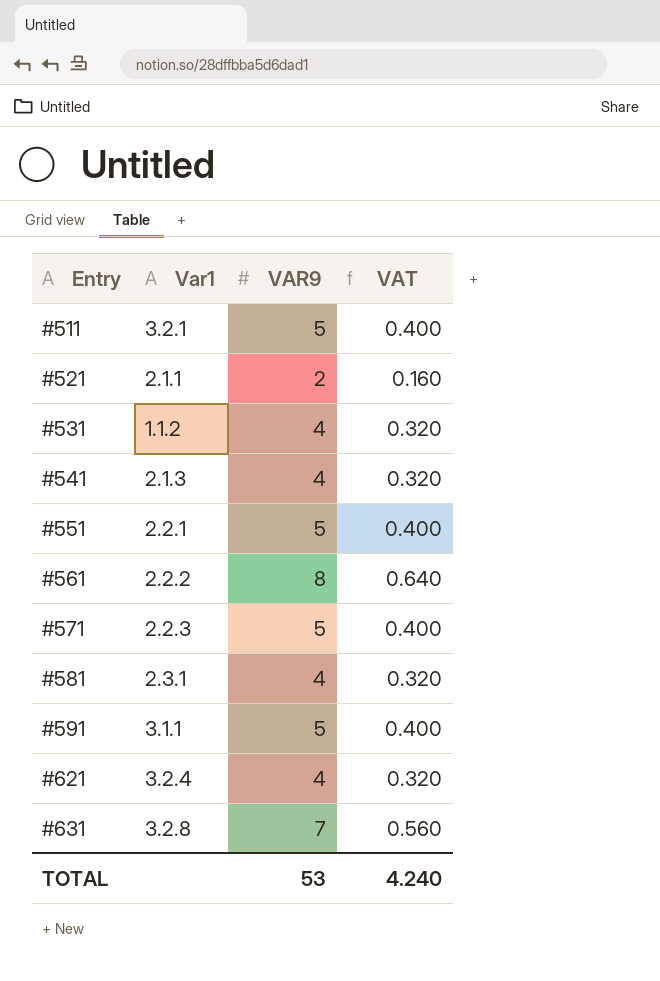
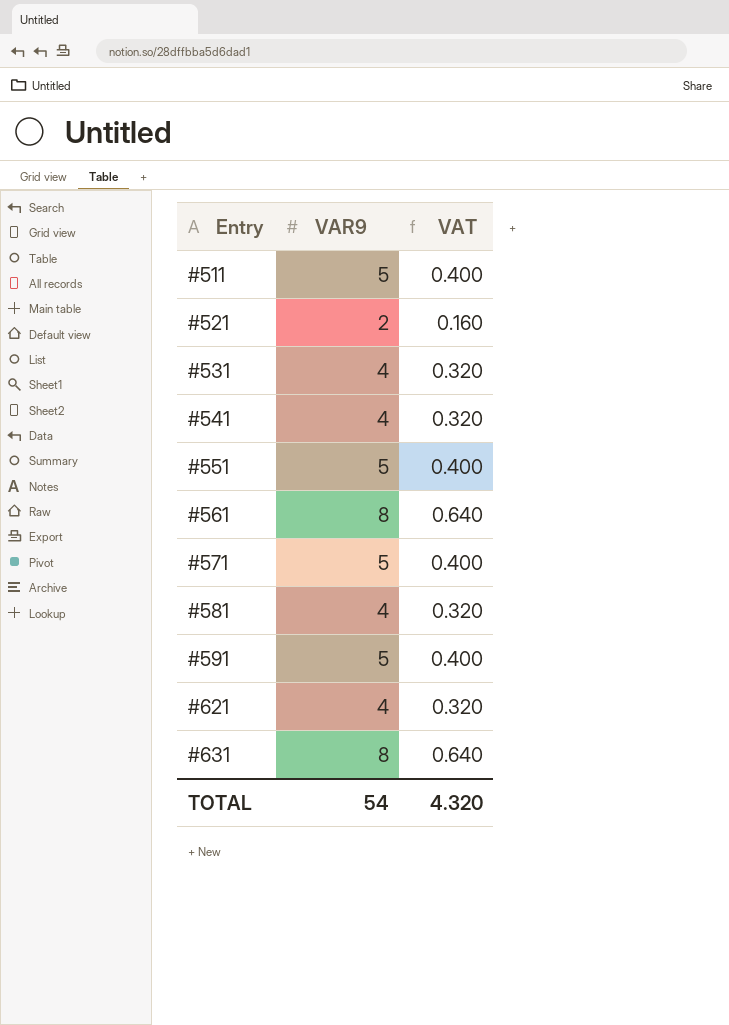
column Var1 | position: 2 -> none
#631 | VAR9: 7 -> 8
#631 | VAT: 0.560 -> 0.640
TOTAL | VAR9: 53 -> 54
TOTAL | VAT: 4.240 -> 4.320

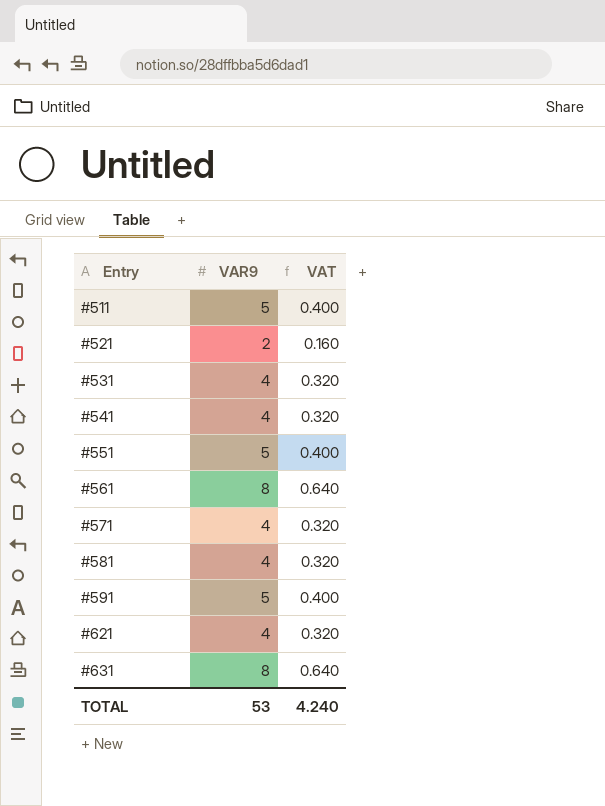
#571 | VAR9: 5 -> 4
#571 | VAT: 0.400 -> 0.320
TOTAL | VAR9: 54 -> 53
TOTAL | VAT: 4.320 -> 4.240

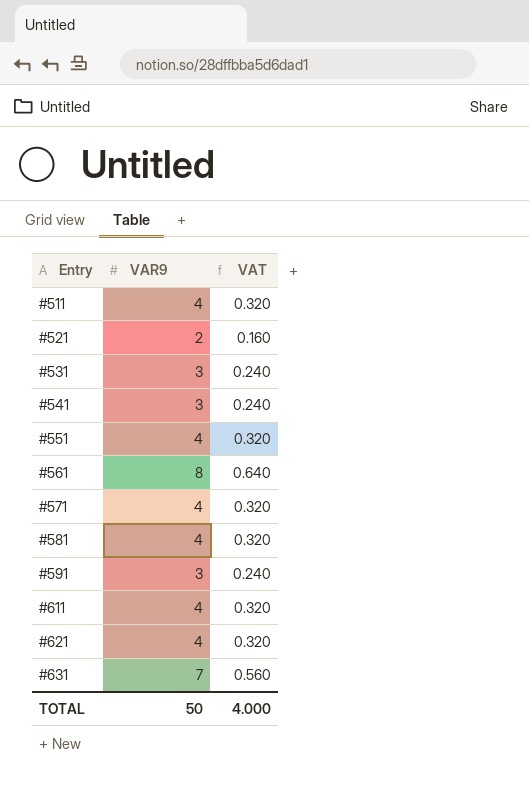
#511 | VAR9: 5 -> 4
#511 | VAT: 0.400 -> 0.320
#531 | VAR9: 4 -> 3
#531 | VAT: 0.320 -> 0.240
#541 | VAR9: 4 -> 3
#541 | VAT: 0.320 -> 0.240
#551 | VAR9: 5 -> 4
#551 | VAT: 0.400 -> 0.320
#591 | VAR9: 5 -> 3
#591 | VAT: 0.400 -> 0.240
row #611: none -> 4 | 0.320
#631 | VAR9: 8 -> 7
#631 | VAT: 0.640 -> 0.560
TOTAL | VAR9: 53 -> 50
TOTAL | VAT: 4.240 -> 4.000

